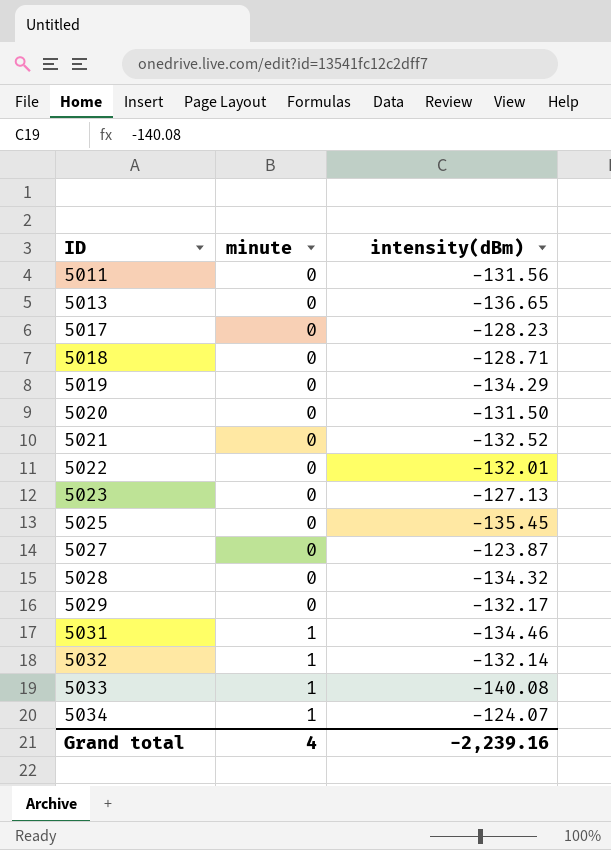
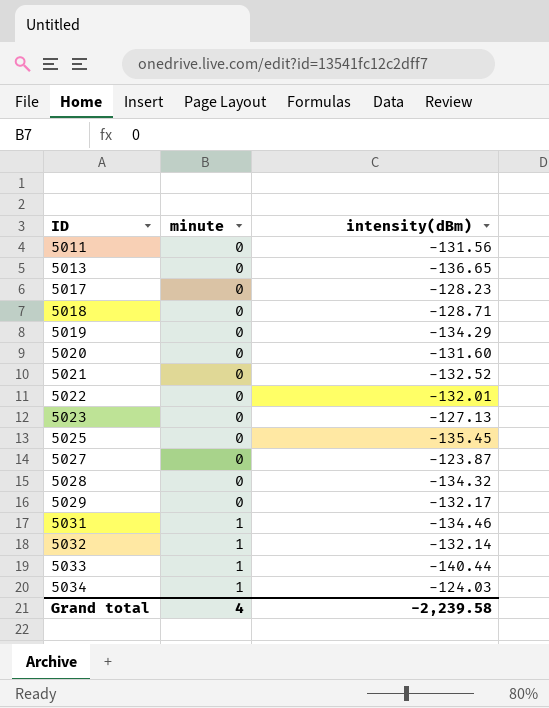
5020 | intensity(dBm): -131.50 -> -131.60
5033 | intensity(dBm): -140.08 -> -140.44
5034 | intensity(dBm): -124.07 -> -124.03
Grand total | intensity(dBm): -2,239.16 -> -2,239.58

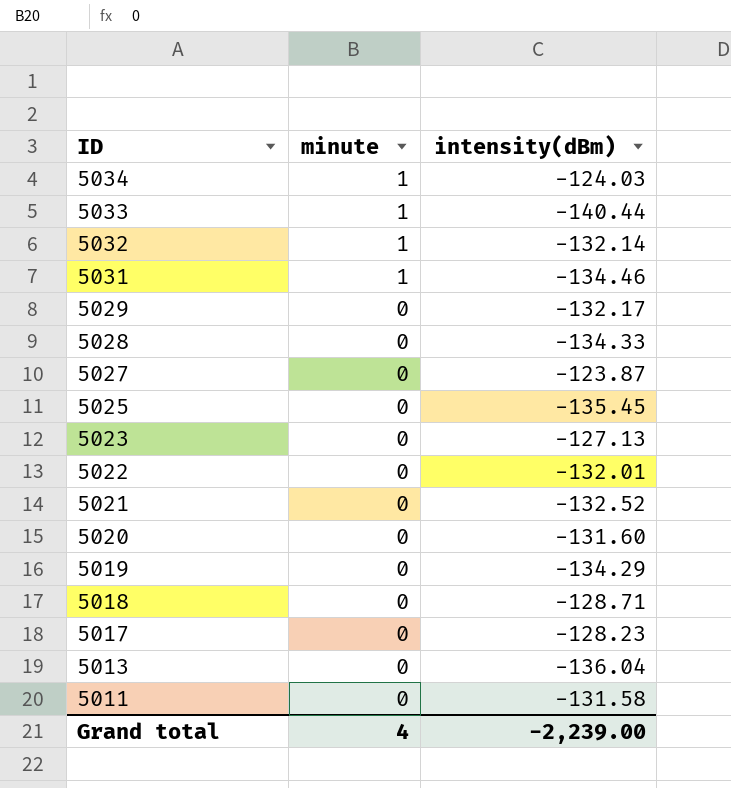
row order: ID ascending -> ID descending
5028 | intensity(dBm): -134.32 -> -134.33
5013 | intensity(dBm): -136.65 -> -136.04
5011 | intensity(dBm): -131.56 -> -131.58
Grand total | intensity(dBm): -2,239.58 -> -2,239.00

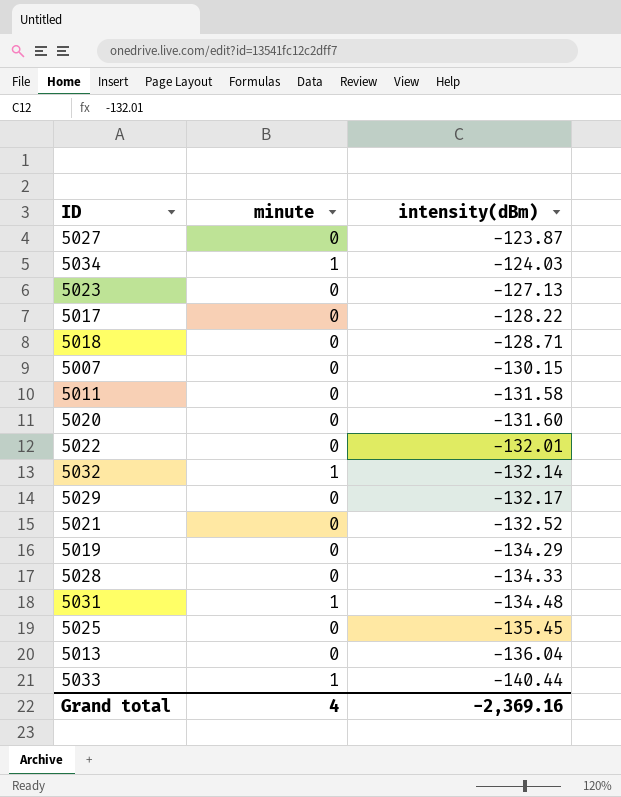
row order: ID descending -> intensity(dBm) descending
5017 | intensity(dBm): -128.23 -> -128.22
row 5007: none -> 0 | -130.15
5031 | intensity(dBm): -134.46 -> -134.48
Grand total | intensity(dBm): -2,239.00 -> -2,369.16

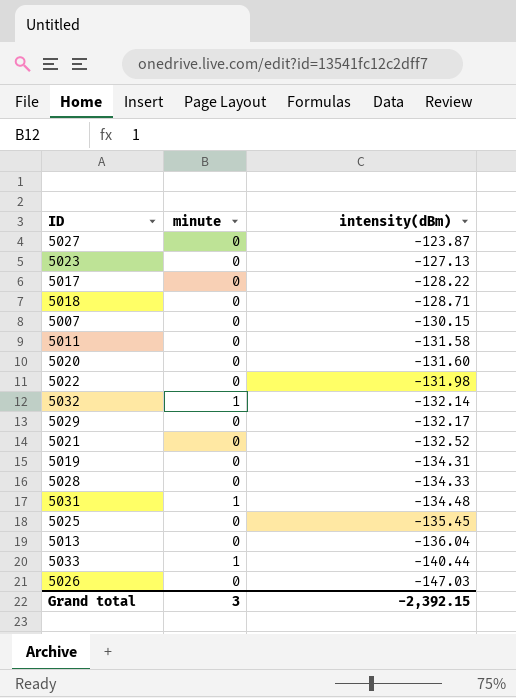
row 5034: 1 | -124.03 -> none
5022 | intensity(dBm): -132.01 -> -131.98
5019 | intensity(dBm): -134.29 -> -134.31
row 5026: none -> 0 | -147.03
Grand total | minute: 4 -> 3
Grand total | intensity(dBm): -2,369.16 -> -2,392.15

